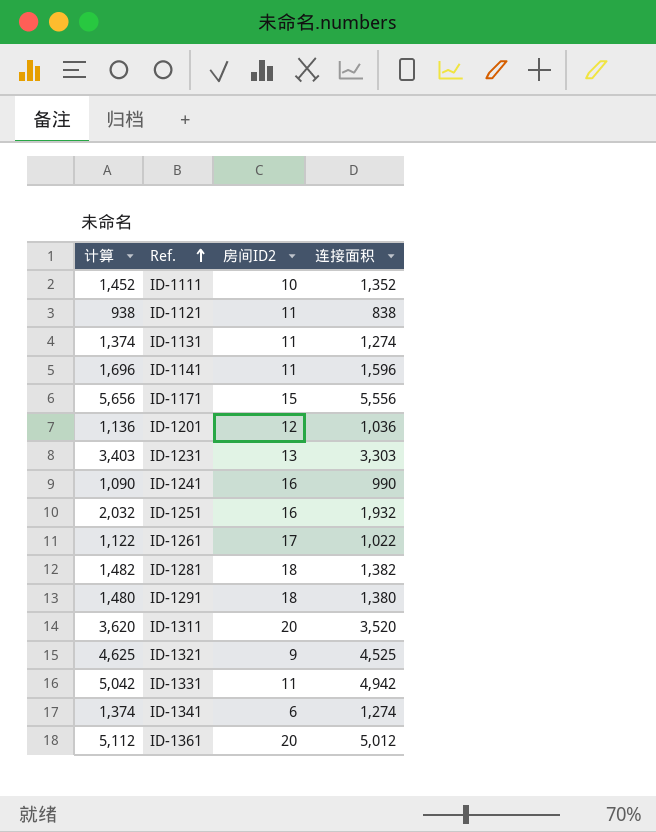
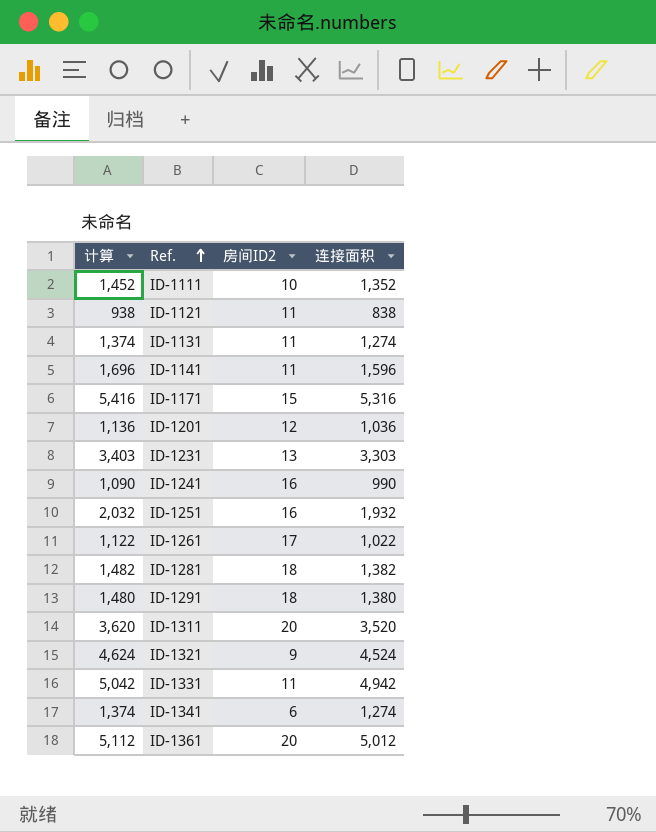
ID-1171 | 计算: 5,656 -> 5,416
ID-1171 | 连接面积: 5,556 -> 5,316
ID-1321 | 计算: 4,625 -> 4,624
ID-1321 | 连接面积: 4,525 -> 4,524

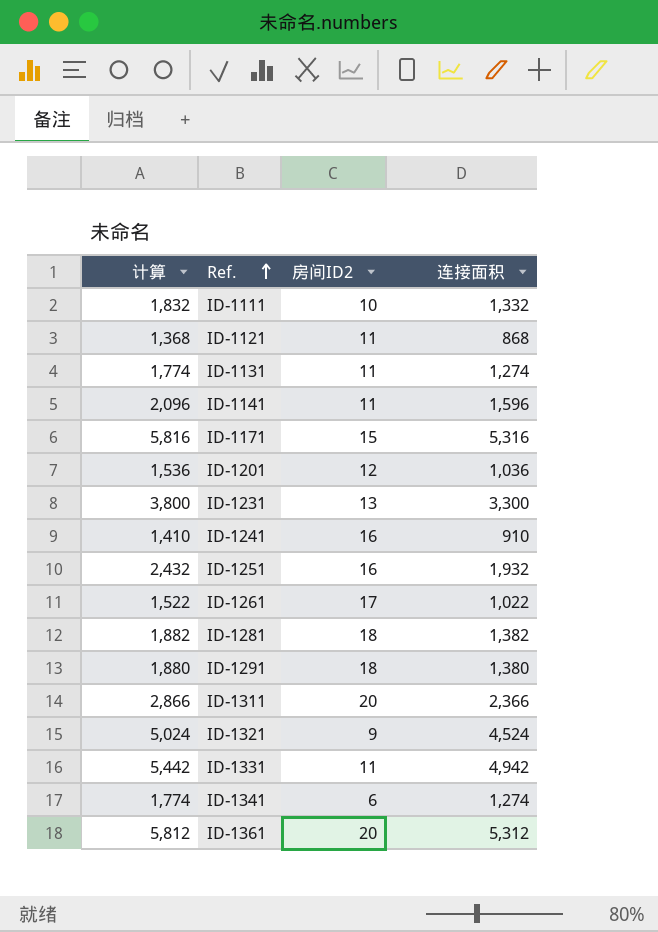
column 计算 | formula: [连接面积] + 100 -> [连接面积] + 500
ID-1111 | 连接面积: 1,352 -> 1,332
ID-1121 | 连接面积: 838 -> 868
ID-1231 | 连接面积: 3,303 -> 3,300
ID-1241 | 连接面积: 990 -> 910
ID-1311 | 连接面积: 3,520 -> 2,366
ID-1361 | 连接面积: 5,012 -> 5,312

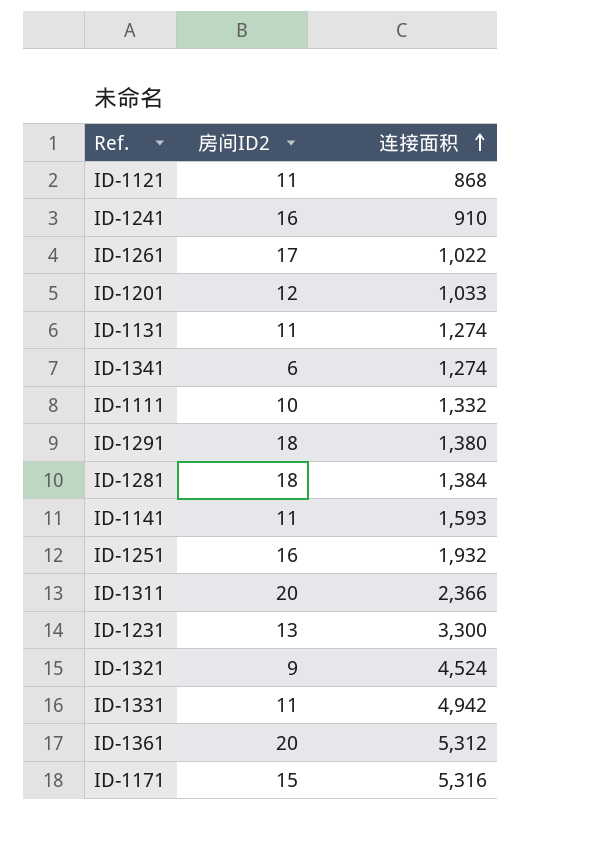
row order: Ref. ascending -> 连接面积 ascending
column 计算 | formula: [连接面积] + 500 -> none
ID-1201 | 连接面积: 1,036 -> 1,033
ID-1281 | 连接面积: 1,382 -> 1,384
ID-1141 | 连接面积: 1,596 -> 1,593

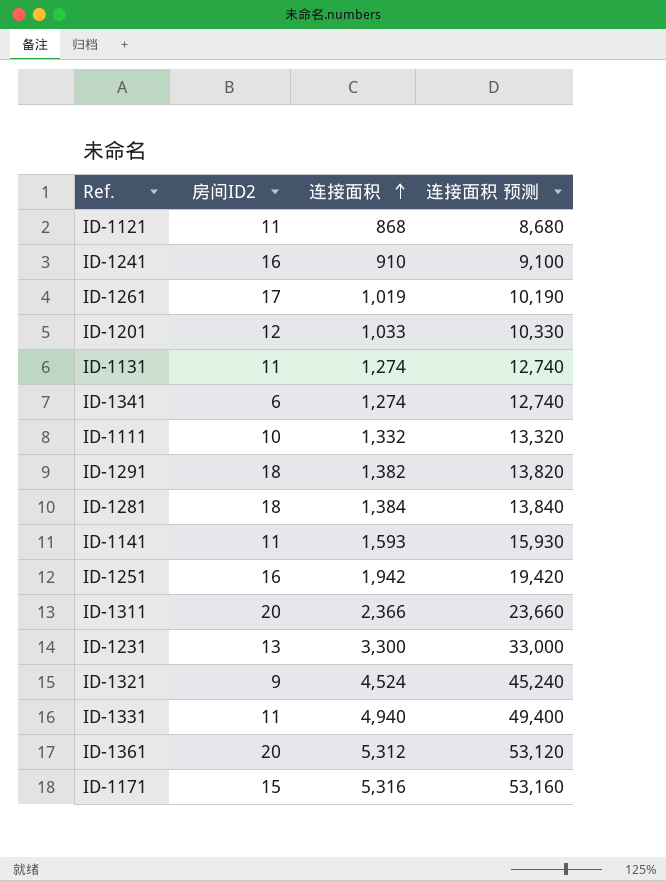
column 连接面积 预测 | formula: none -> [连接面积] * 10
ID-1261 | 连接面积: 1,022 -> 1,019
ID-1291 | 连接面积: 1,380 -> 1,382
ID-1251 | 连接面积: 1,932 -> 1,942
ID-1331 | 连接面积: 4,942 -> 4,940

